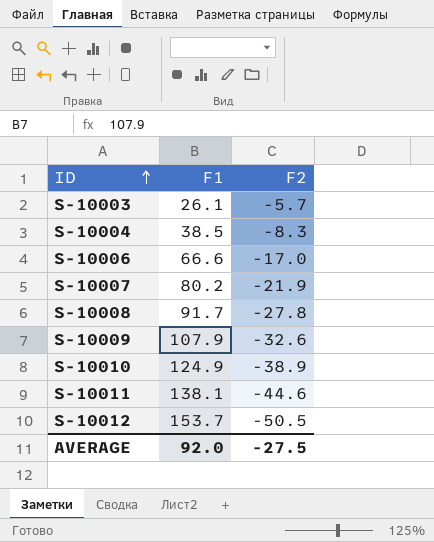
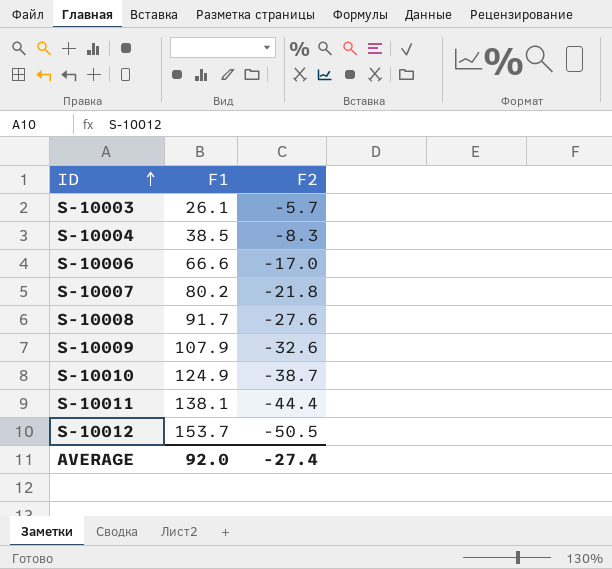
S-10007 | F2: -21.9 -> -21.8
S-10008 | F2: -27.8 -> -27.6
S-10010 | F2: -38.9 -> -38.7
S-10011 | F2: -44.6 -> -44.4
AVERAGE | F2: -27.5 -> -27.4

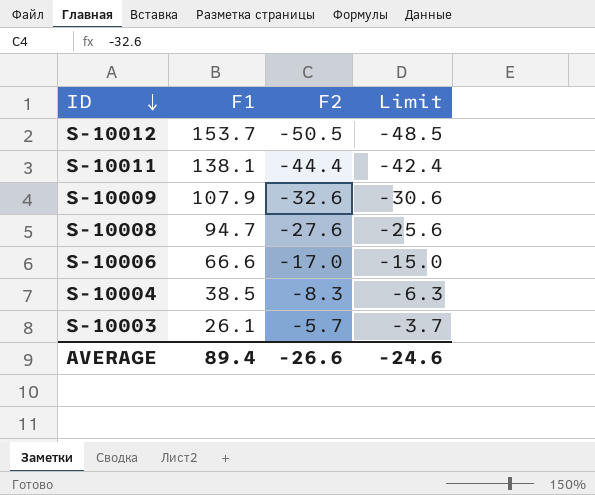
row order: ID ascending -> ID descending
column Limit | formula: none -> [F2] + 2
row S-10007: 80.2 | -21.8 -> none
row S-10010: 124.9 | -38.7 -> none
S-10008 | F1: 91.7 -> 94.7
AVERAGE | F1: 92.0 -> 89.4
AVERAGE | F2: -27.4 -> -26.6

